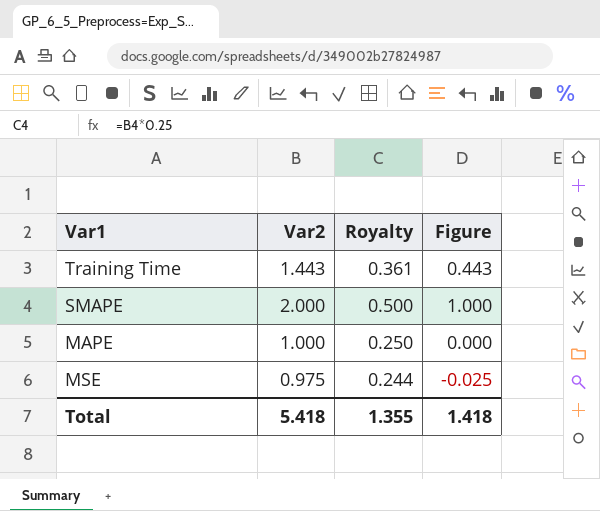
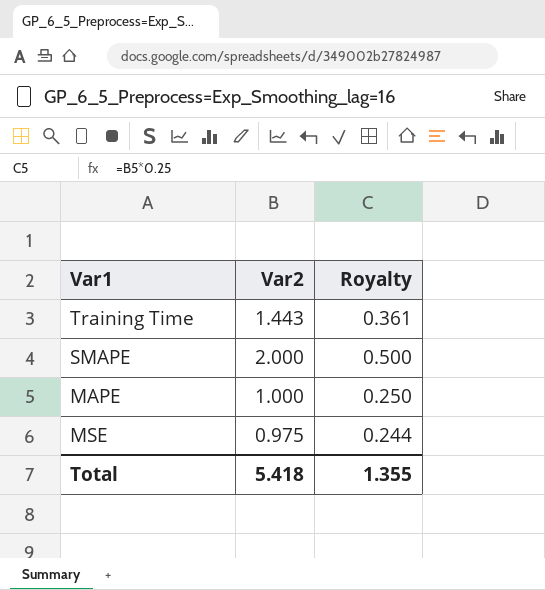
column Figure | formula: [Var2] - 1 -> none

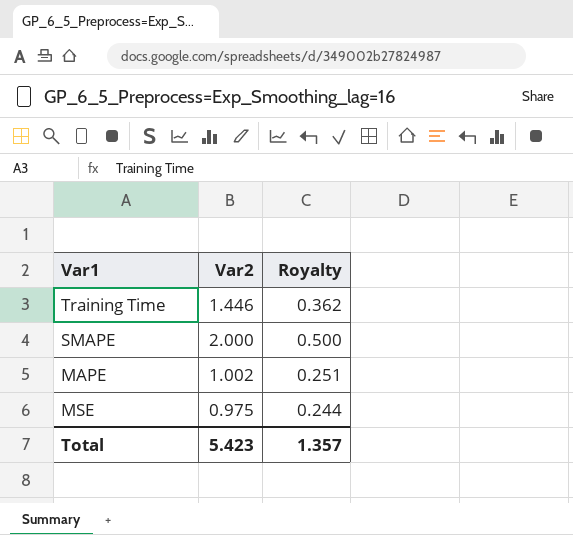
Training Time | Var2: 1.443 -> 1.446
Training Time | Royalty: 0.361 -> 0.362
MAPE | Var2: 1.000 -> 1.002
MAPE | Royalty: 0.250 -> 0.251
Total | Var2: 5.418 -> 5.423
Total | Royalty: 1.355 -> 1.357

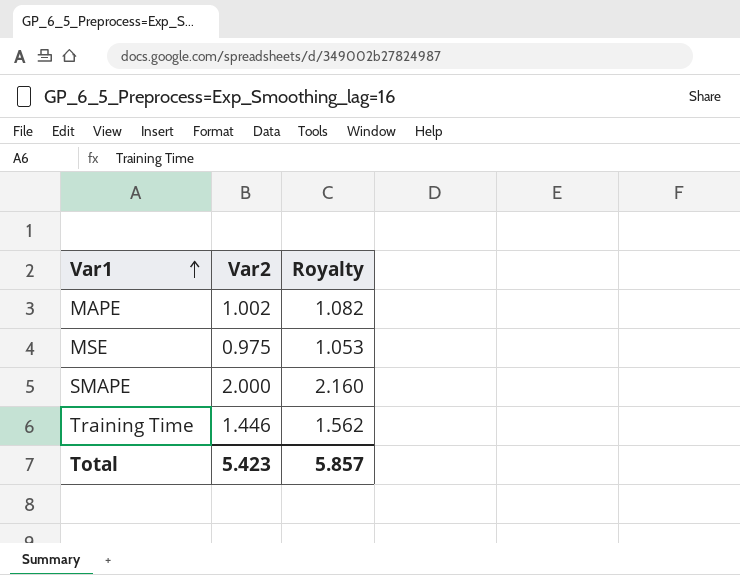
row order: none -> Var1 ascending
column Royalty | formula: [Var2] * 0.25 -> [Var2] * 1.08
Total | Royalty: 1.357 -> 5.857

